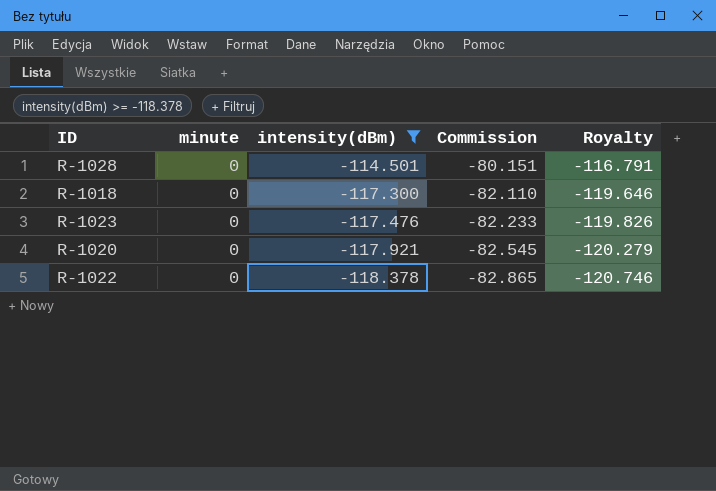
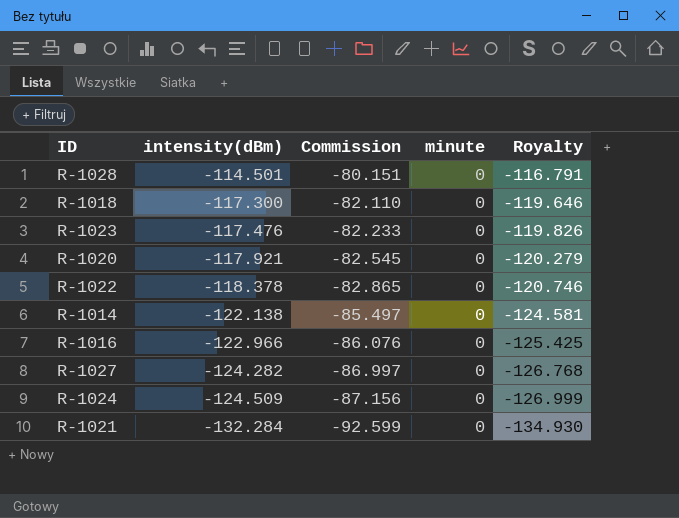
filter: intensity(dBm) >= -118.378 -> none
column minute | position: 2 -> 4

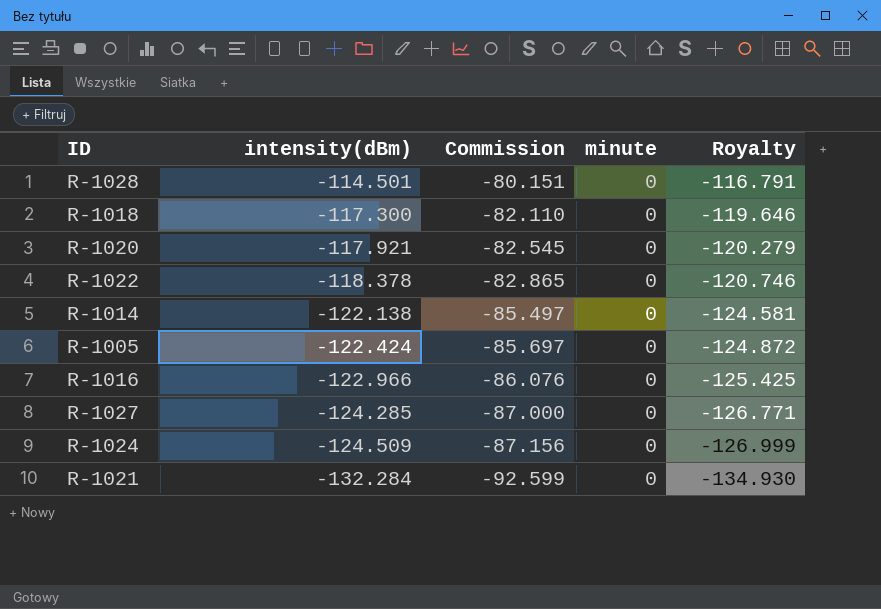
row R-1023: -117.476 | -82.233 | 0 | -119.826 -> none
row R-1005: none -> -122.424 | -85.697 | 0 | -124.872
R-1027 | intensity(dBm): -124.282 -> -124.285
R-1027 | Commission: -86.997 -> -87.000
R-1027 | Royalty: -126.768 -> -126.771

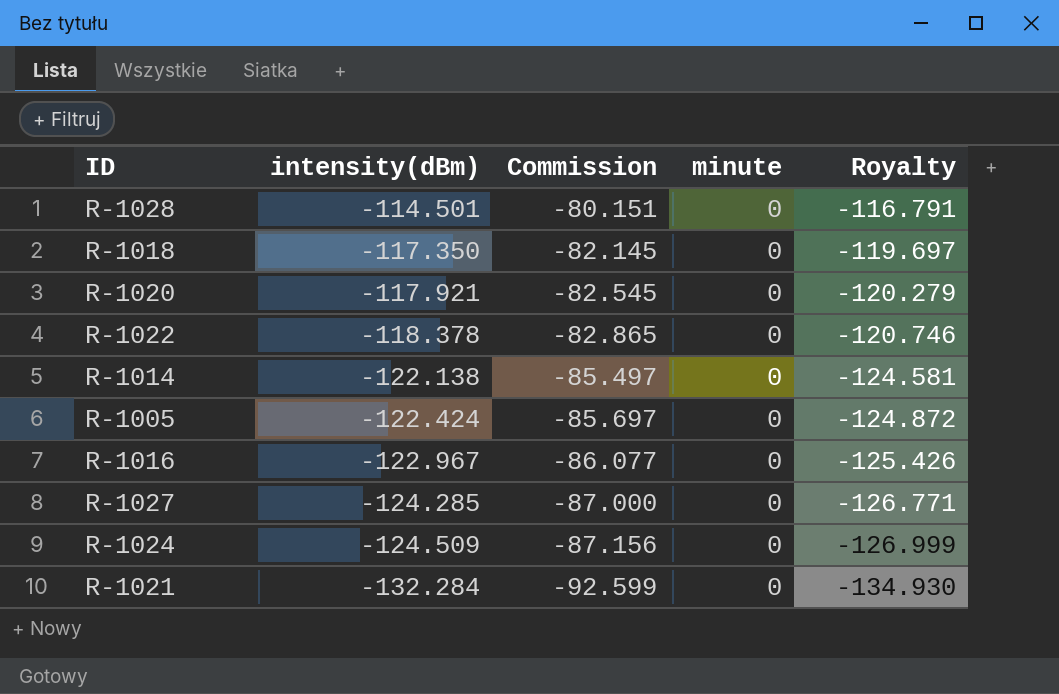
R-1018 | intensity(dBm): -117.300 -> -117.350
R-1018 | Commission: -82.110 -> -82.145
R-1018 | Royalty: -119.646 -> -119.697
R-1016 | intensity(dBm): -122.966 -> -122.967
R-1016 | Commission: -86.076 -> -86.077
R-1016 | Royalty: -125.425 -> -125.426

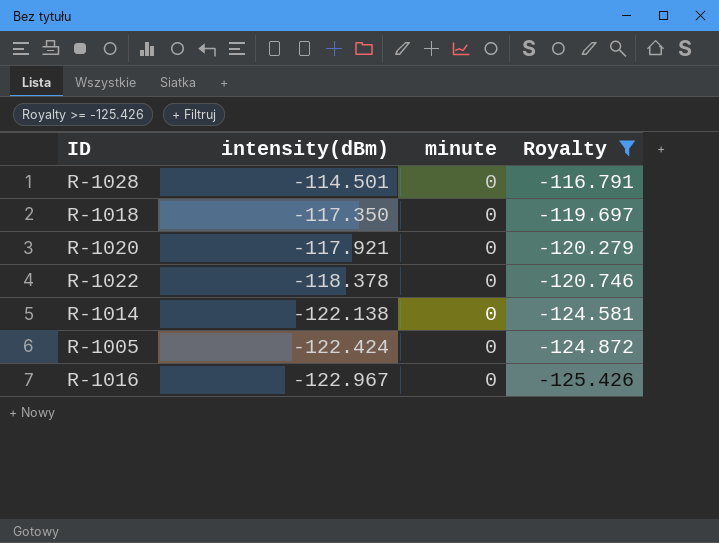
filter: none -> Royalty >= -125.426
column Commission | formula: [intensity(dBm)] * 0.7 -> none

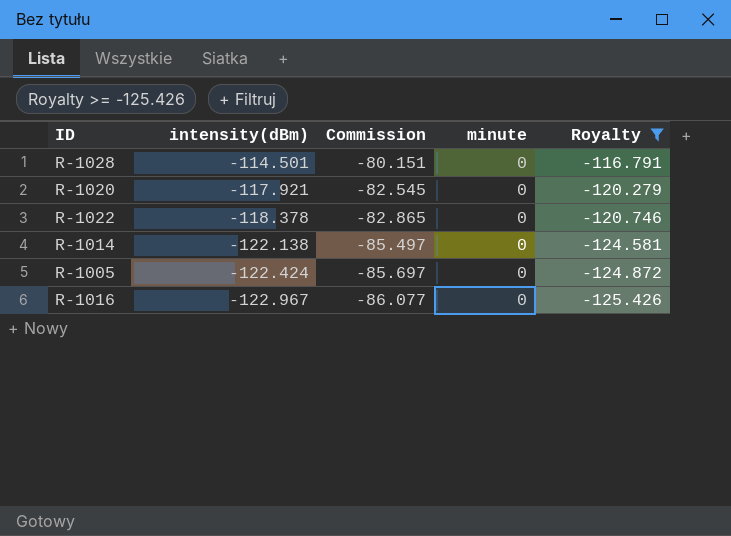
column Commission | formula: none -> [intensity(dBm)] * 0.7
row R-1018: -117.350 | 0 | -119.697 -> none

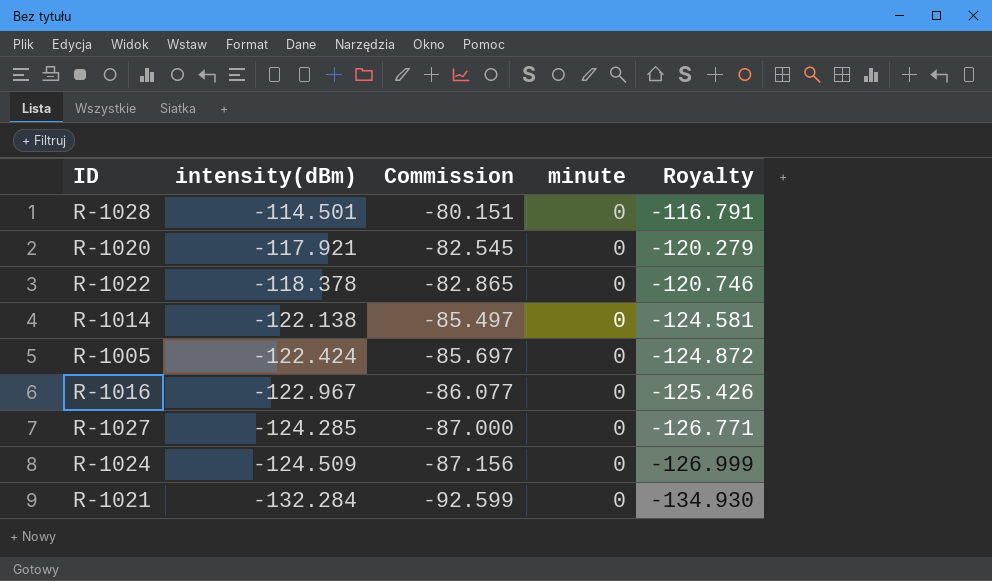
filter: Royalty >= -125.426 -> none

